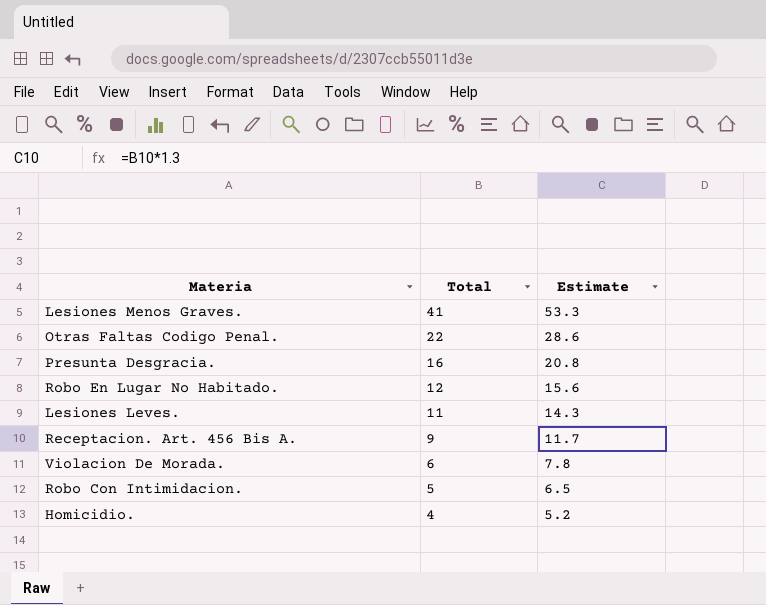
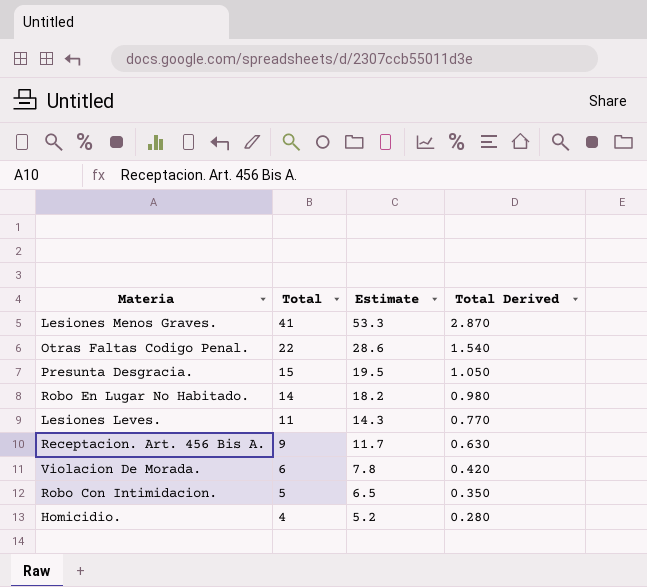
column Total Derived | formula: none -> [Total] * 0.07
Presunta Desgracia. | Total: 16 -> 15
Presunta Desgracia. | Estimate: 20.8 -> 19.5
Robo En Lugar No Habitado. | Total: 12 -> 14
Robo En Lugar No Habitado. | Estimate: 15.6 -> 18.2

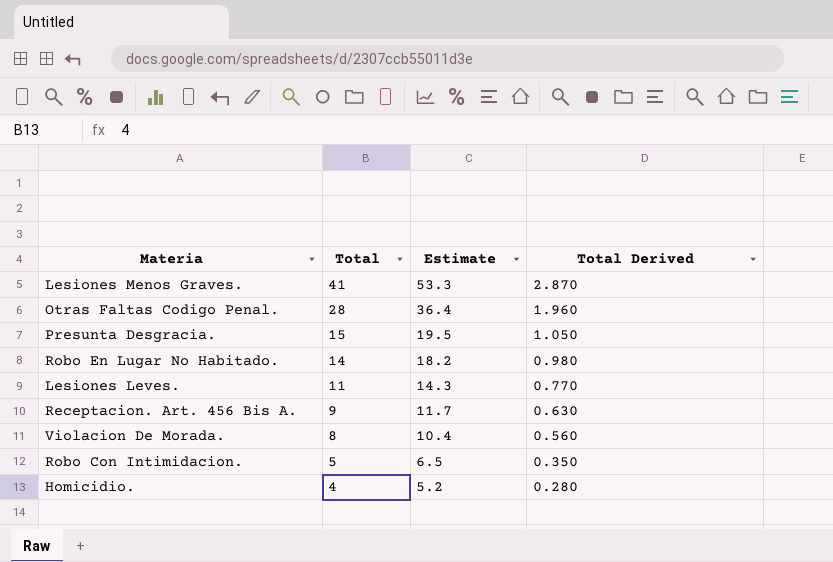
Otras Faltas Codigo Penal. | Total: 22 -> 28
Otras Faltas Codigo Penal. | Estimate: 28.6 -> 36.4
Otras Faltas Codigo Penal. | Total Derived: 1.540 -> 1.960
Violacion De Morada. | Total: 6 -> 8
Violacion De Morada. | Estimate: 7.8 -> 10.4
Violacion De Morada. | Total Derived: 0.420 -> 0.560

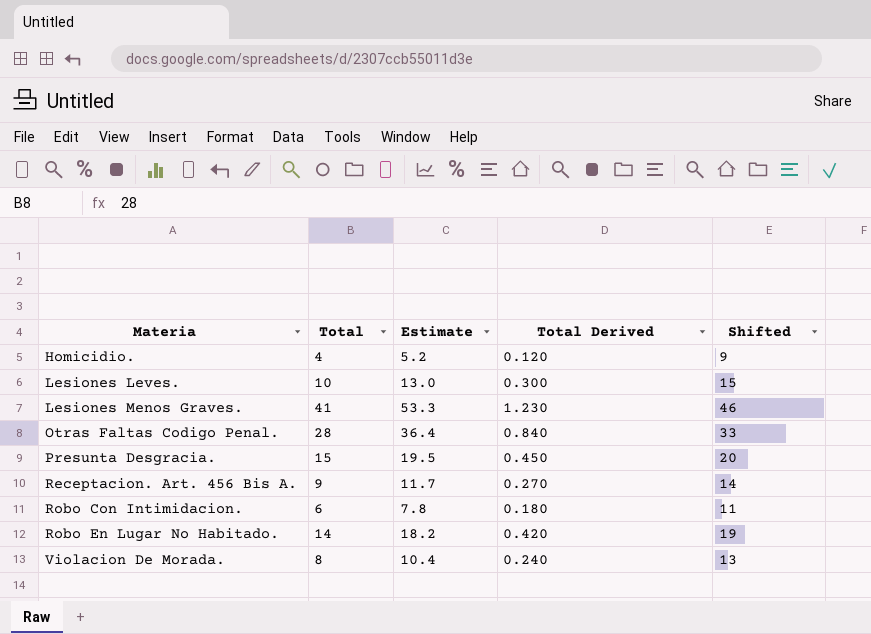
row order: Total descending -> Materia ascending
column Total Derived | formula: [Total] * 0.07 -> [Total] * 0.03
column Shifted | formula: none -> [Total] + 5
Lesiones Leves. | Total: 11 -> 10
Lesiones Leves. | Estimate: 14.3 -> 13.0
Robo Con Intimidacion. | Total: 5 -> 6
Robo Con Intimidacion. | Estimate: 6.5 -> 7.8

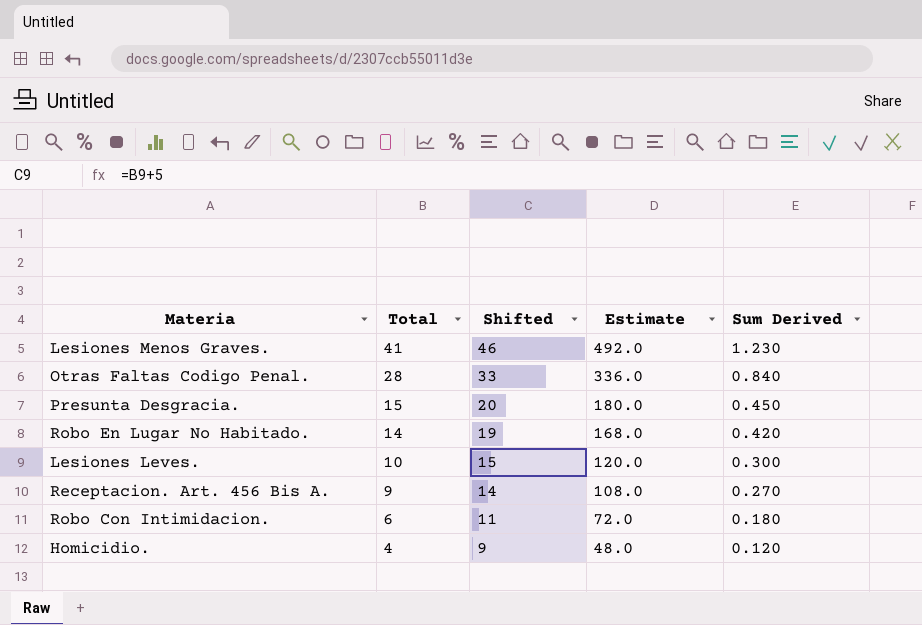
row order: Materia ascending -> Total descending
column Shifted | position: 5 -> 3
column Estimate | formula: [Total] * 1.3 -> [Total] * 12
column name: Total Derived -> Sum Derived
row Violacion De Morada.: 8 | 10.4 | 0.240 | 13 -> none

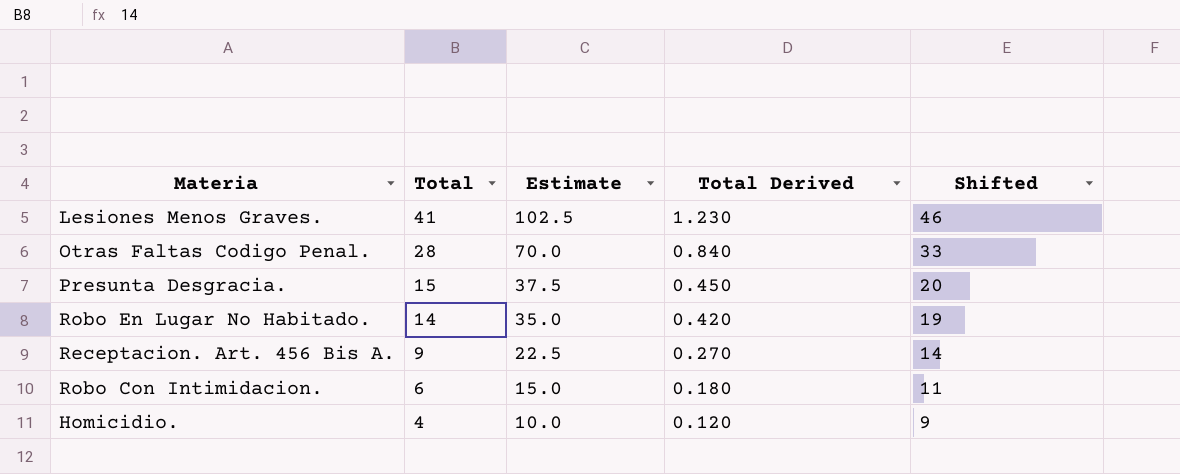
column Estimate | formula: [Total] * 12 -> [Total] * 2.5
column name: Sum Derived -> Total Derived
column Shifted | position: 3 -> 5
row Lesiones Leves.: 10 | 15 | 120.0 | 0.300 -> none

